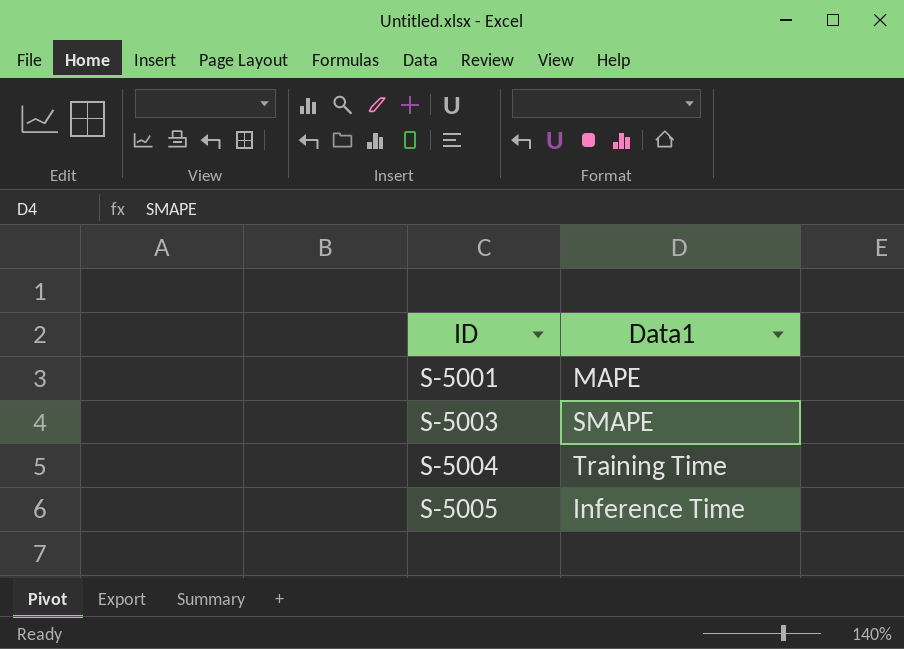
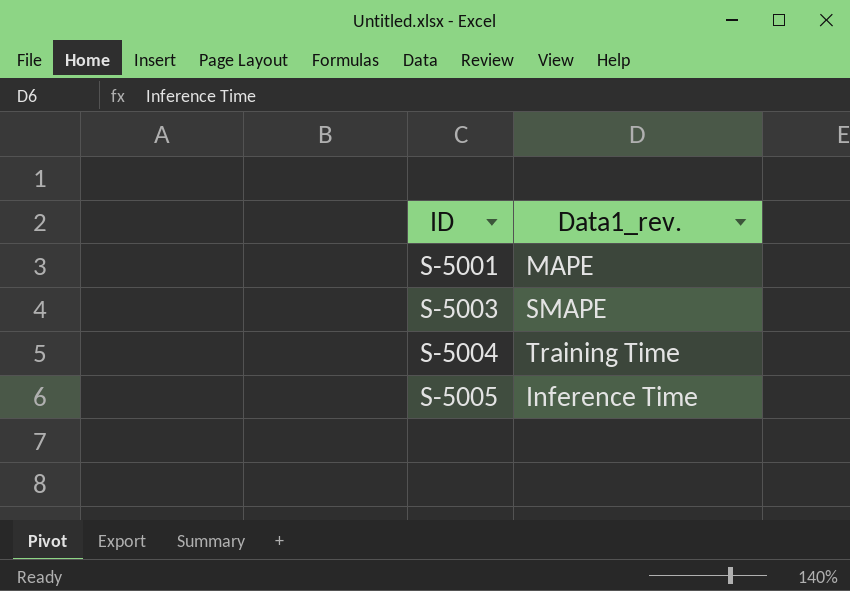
column name: Data1 -> Data1_rev.

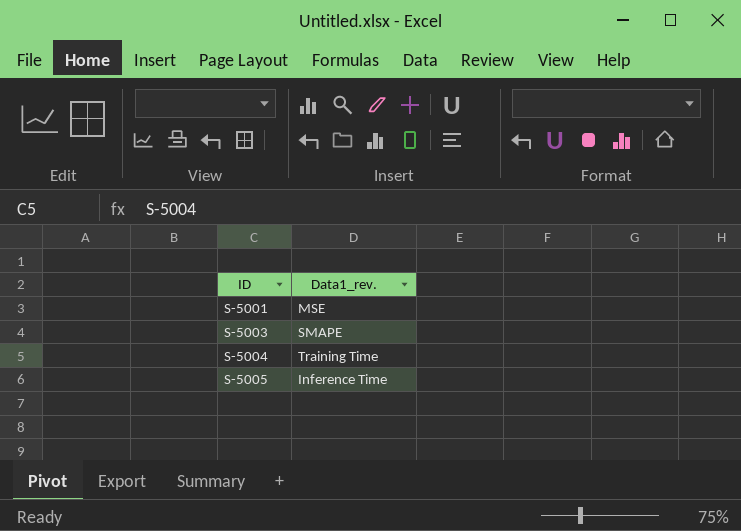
S-5001 | Data1_rev.: MAPE -> MSE

